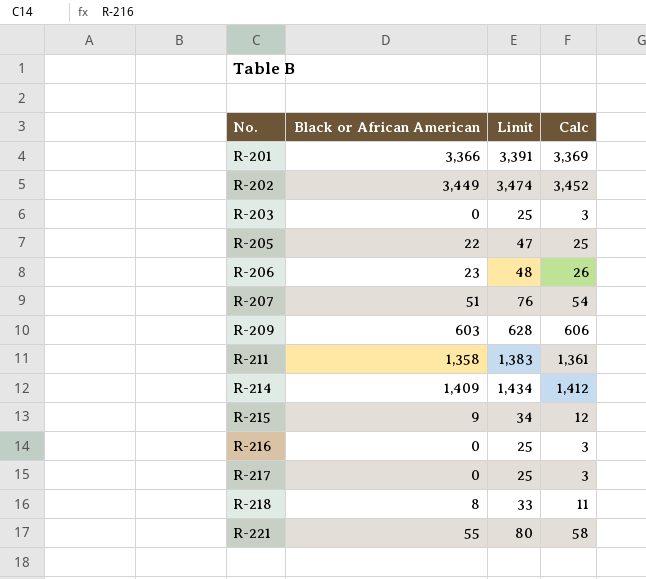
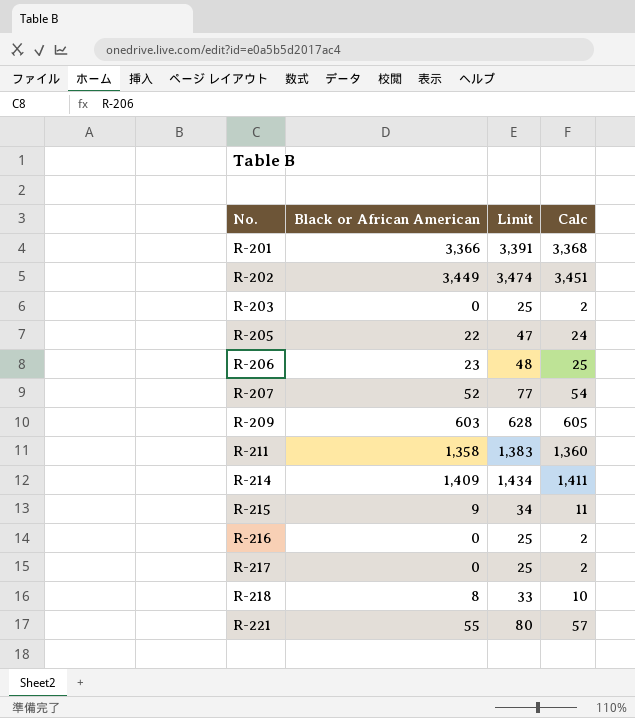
column Calc | formula: [Black or African American] + 3 -> [Black or African American] + 2
R-207 | Black or African American: 51 -> 52
R-207 | Limit: 76 -> 77

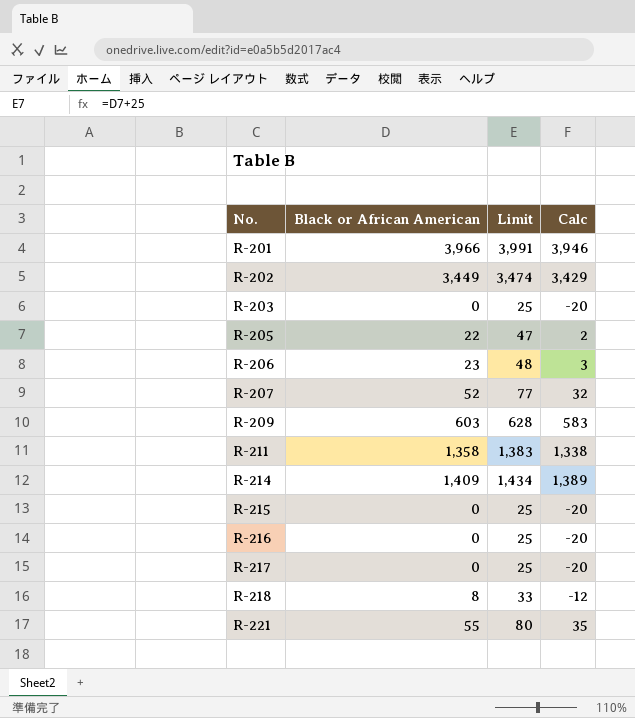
column Calc | formula: [Black or African American] + 2 -> [Black or African American] - 20
R-201 | Black or African American: 3,366 -> 3,966
R-201 | Limit: 3,391 -> 3,991
R-215 | Black or African American: 9 -> 0
R-215 | Limit: 34 -> 25

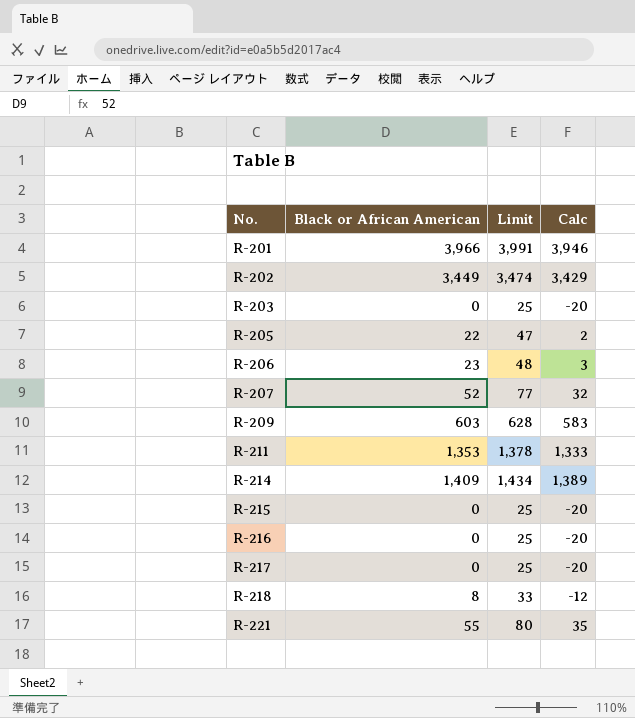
R-211 | Black or African American: 1,358 -> 1,353
R-211 | Limit: 1,383 -> 1,378
R-211 | Calc: 1,338 -> 1,333

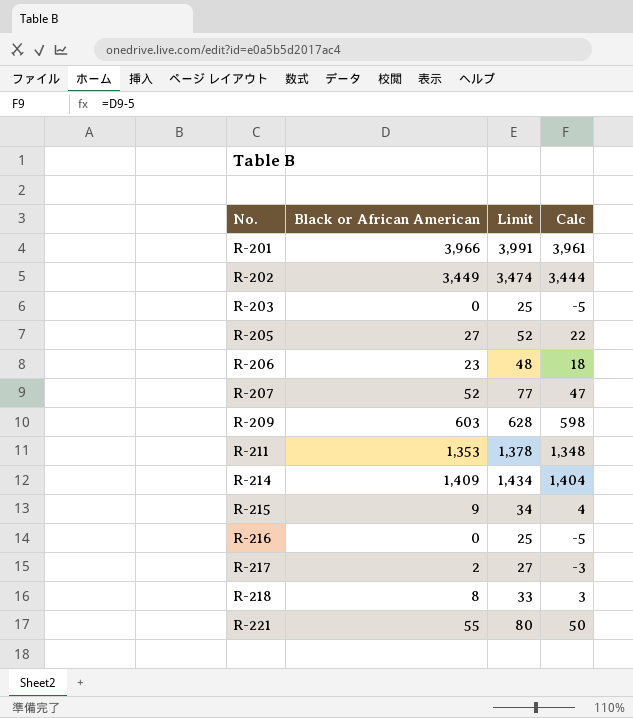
column Calc | formula: [Black or African American] - 20 -> [Black or African American] - 5
R-205 | Black or African American: 22 -> 27
R-205 | Limit: 47 -> 52
R-215 | Black or African American: 0 -> 9
R-215 | Limit: 25 -> 34
R-217 | Black or African American: 0 -> 2
R-217 | Limit: 25 -> 27

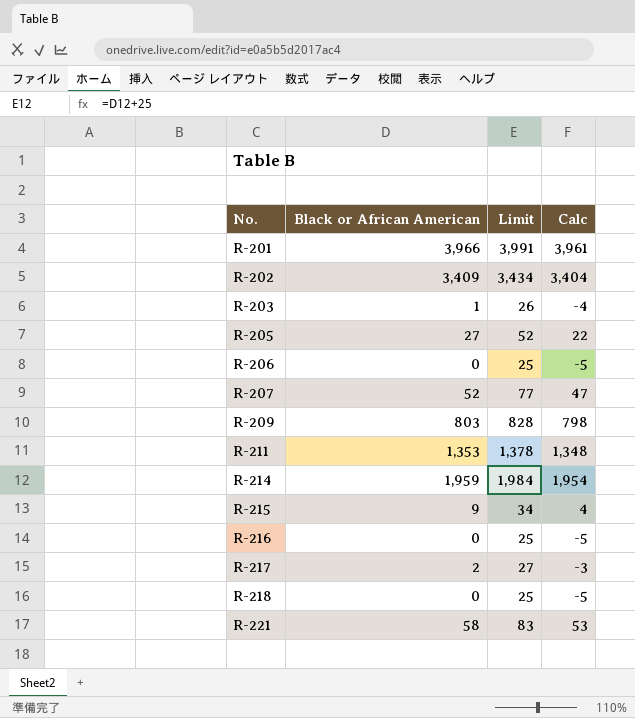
R-202 | Black or African American: 3,449 -> 3,409
R-202 | Limit: 3,474 -> 3,434
R-202 | Calc: 3,444 -> 3,404
R-203 | Black or African American: 0 -> 1
R-203 | Limit: 25 -> 26
R-203 | Calc: -5 -> -4
R-206 | Black or African American: 23 -> 0
R-206 | Limit: 48 -> 25
R-206 | Calc: 18 -> -5
R-209 | Black or African American: 603 -> 803
R-209 | Limit: 628 -> 828
R-209 | Calc: 598 -> 798
R-214 | Black or African American: 1,409 -> 1,959
R-214 | Limit: 1,434 -> 1,984
R-214 | Calc: 1,404 -> 1,954
R-218 | Black or African American: 8 -> 0
R-218 | Limit: 33 -> 25
R-218 | Calc: 3 -> -5
R-221 | Black or African American: 55 -> 58
R-221 | Limit: 80 -> 83
R-221 | Calc: 50 -> 53

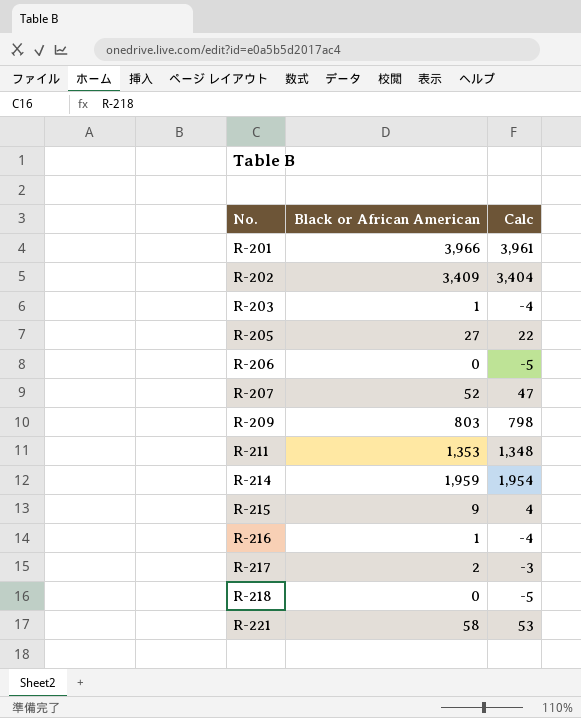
column Limit | formula: [Black or African American] + 25 -> none
R-216 | Black or African American: 0 -> 1
R-216 | Calc: -5 -> -4

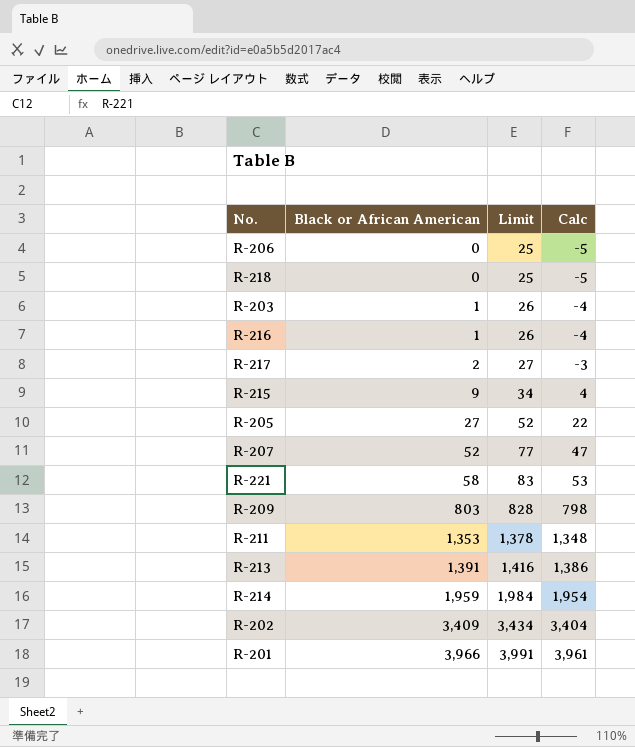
row order: No. ascending -> Black or African American ascending
column Limit | formula: none -> [Black or African American] + 25
row R-213: none -> 1,391 | 1,416 | 1,386

